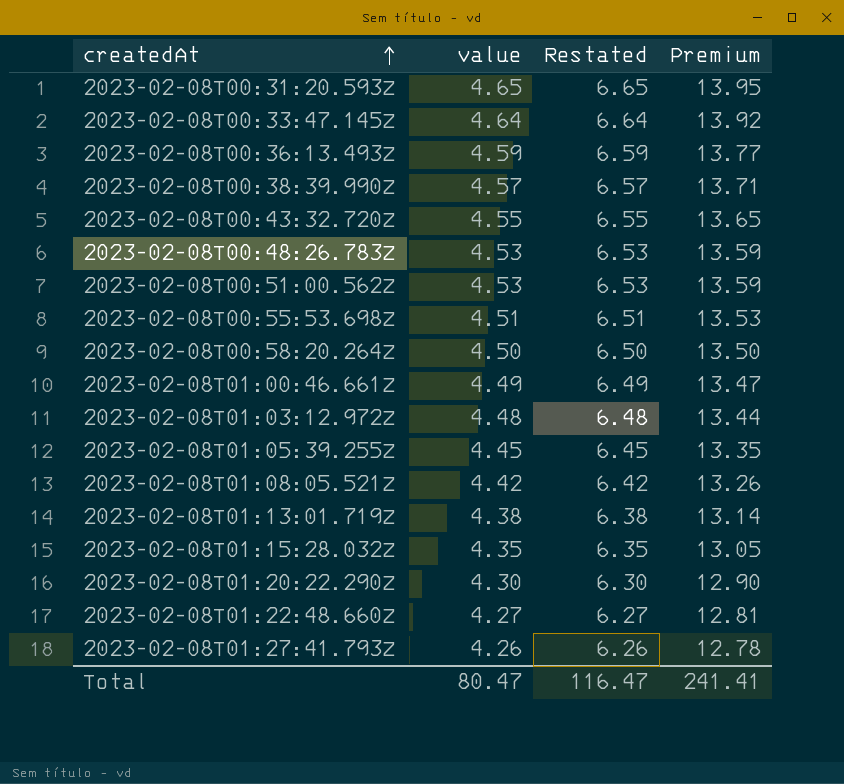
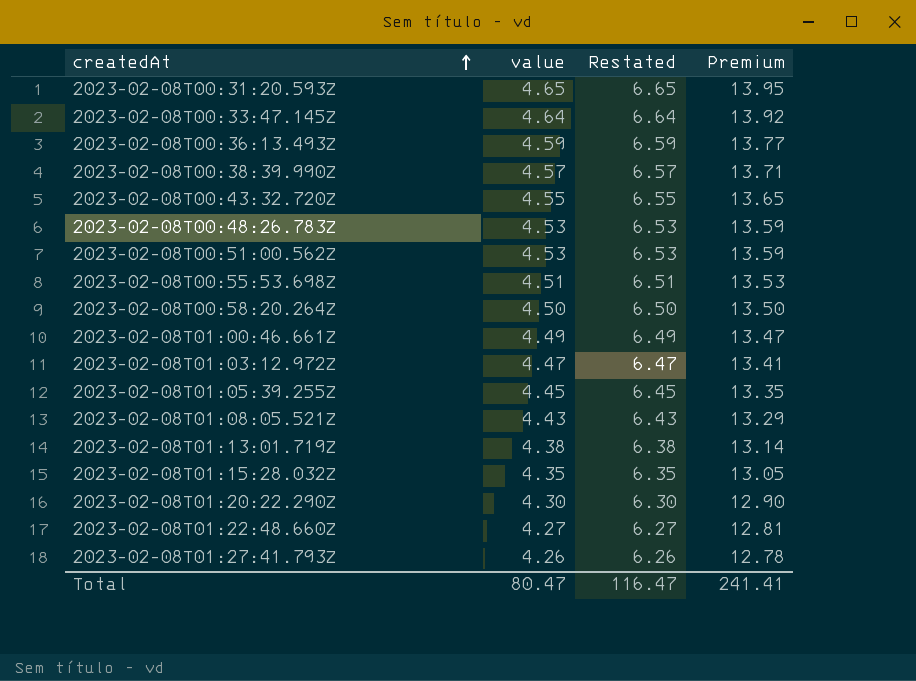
2023-02-08T01:03:12.972Z | value: 4.48 -> 4.47
2023-02-08T01:03:12.972Z | Restated: 6.48 -> 6.47
2023-02-08T01:03:12.972Z | Premium: 13.44 -> 13.41
2023-02-08T01:08:05.521Z | value: 4.42 -> 4.43
2023-02-08T01:08:05.521Z | Restated: 6.42 -> 6.43
2023-02-08T01:08:05.521Z | Premium: 13.26 -> 13.29

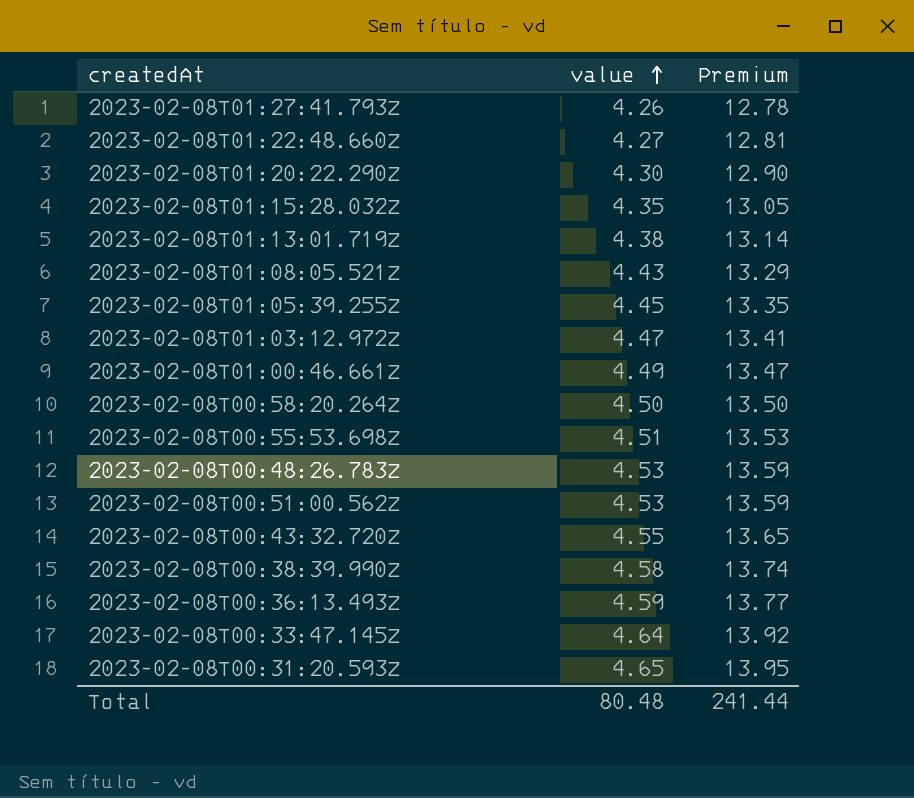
row order: createdAt ascending -> value ascending
column Restated | formula: [value] + 2 -> none
2023-02-08T00:38:39.990Z | value: 4.57 -> 4.58
2023-02-08T00:38:39.990Z | Premium: 13.71 -> 13.74
Total | value: 80.47 -> 80.48
Total | Premium: 241.41 -> 241.44

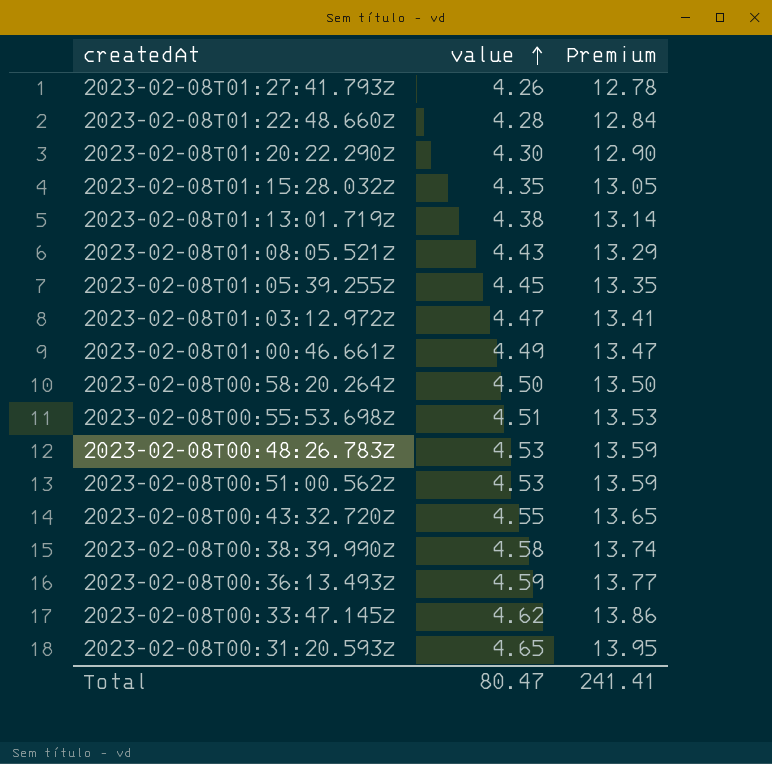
2023-02-08T01:22:48.660Z | value: 4.27 -> 4.28
2023-02-08T01:22:48.660Z | Premium: 12.81 -> 12.84
2023-02-08T00:33:47.145Z | value: 4.64 -> 4.62
2023-02-08T00:33:47.145Z | Premium: 13.92 -> 13.86
Total | value: 80.48 -> 80.47
Total | Premium: 241.44 -> 241.41

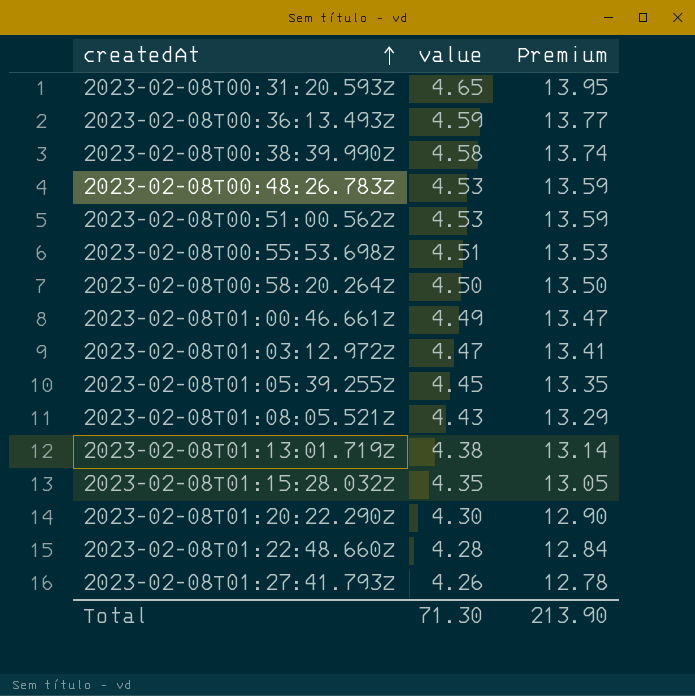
row order: value ascending -> createdAt ascending
row 2023-02-08T00:43:32.720Z: 4.55 | 13.65 -> none
row 2023-02-08T00:33:47.145Z: 4.62 | 13.86 -> none
Total | value: 80.47 -> 71.30
Total | Premium: 241.41 -> 213.90

